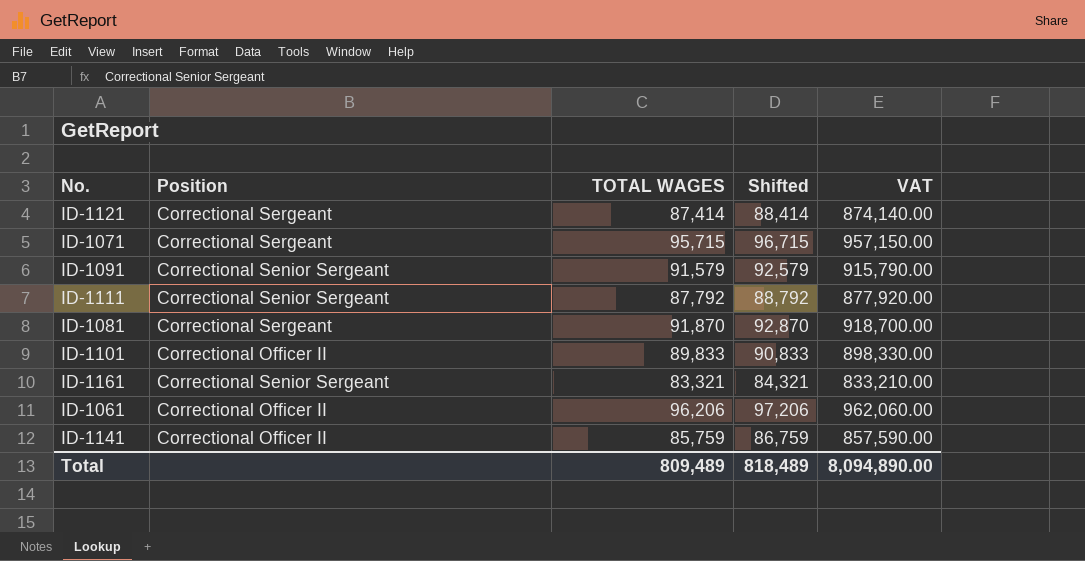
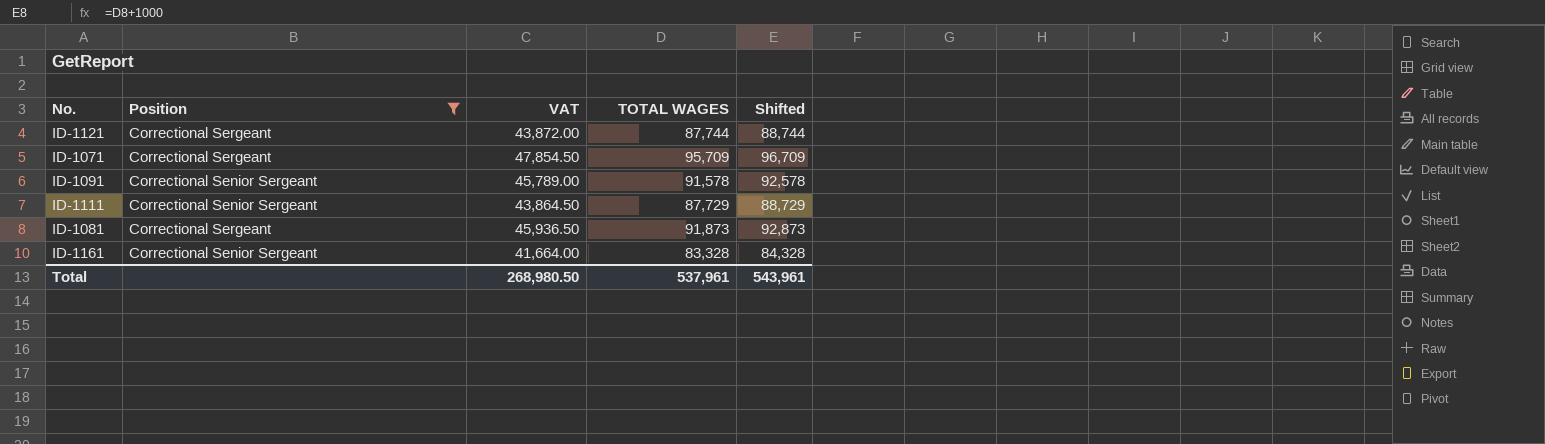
filter: none -> Position != Correctional Officer II
column VAT | formula: [TOTAL WAGES] * 10 -> [TOTAL WAGES] * 0.5
column VAT | position: 5 -> 3
ID-1121 | TOTAL WAGES: 87,414 -> 87,744
ID-1121 | Shifted: 88,414 -> 88,744
ID-1071 | TOTAL WAGES: 95,715 -> 95,709
ID-1071 | Shifted: 96,715 -> 96,709
ID-1091 | TOTAL WAGES: 91,579 -> 91,578
ID-1091 | Shifted: 92,579 -> 92,578
ID-1111 | TOTAL WAGES: 87,792 -> 87,729
ID-1111 | Shifted: 88,792 -> 88,729
ID-1081 | TOTAL WAGES: 91,870 -> 91,873
ID-1081 | Shifted: 92,870 -> 92,873
ID-1161 | TOTAL WAGES: 83,321 -> 83,328
ID-1161 | Shifted: 84,321 -> 84,328
Total | VAT: 8,094,890.00 -> 268,980.50
Total | TOTAL WAGES: 809,489 -> 537,961
Total | Shifted: 818,489 -> 543,961

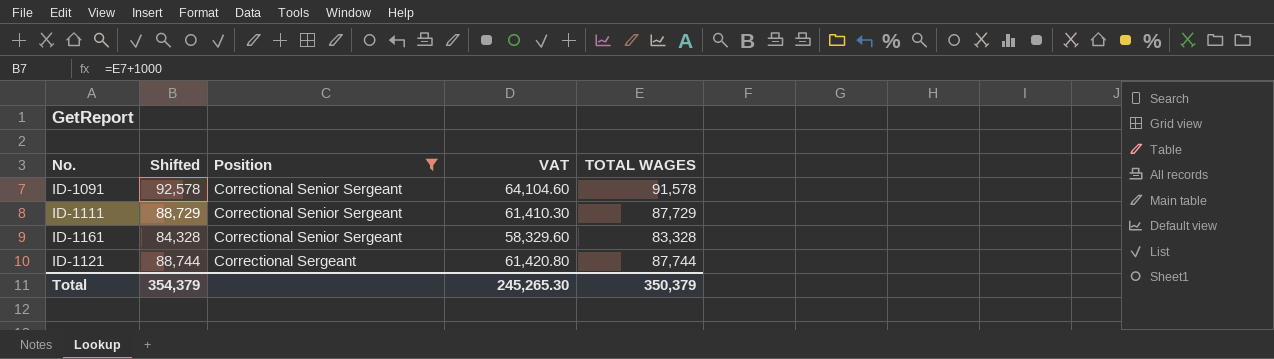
row order: none -> Position ascending
column Shifted | position: 5 -> 2
column VAT | formula: [TOTAL WAGES] * 0.5 -> [TOTAL WAGES] * 0.7
row ID-1071: Correctional Sergeant | 47,854.50 | 95,709 | 96,709 -> none
row ID-1081: Correctional Sergeant | 45,936.50 | 91,873 | 92,873 -> none
Total | Shifted: 543,961 -> 354,379
Total | VAT: 268,980.50 -> 245,265.30
Total | TOTAL WAGES: 537,961 -> 350,379

